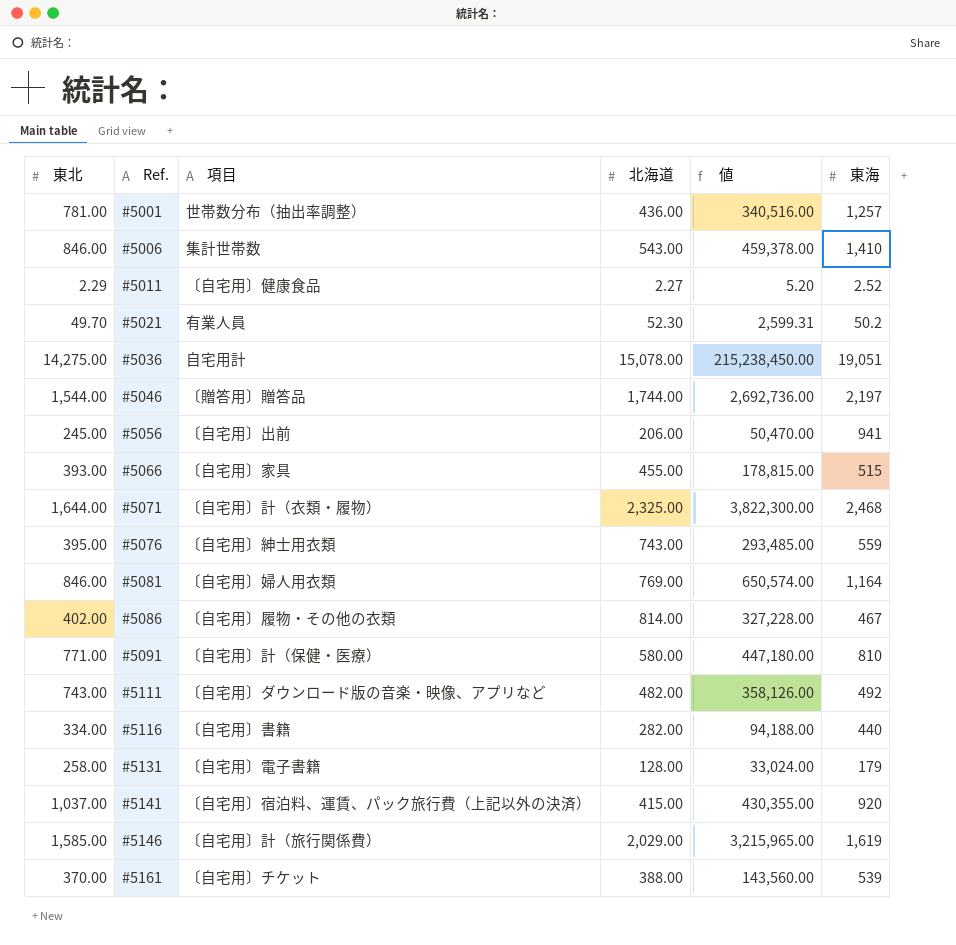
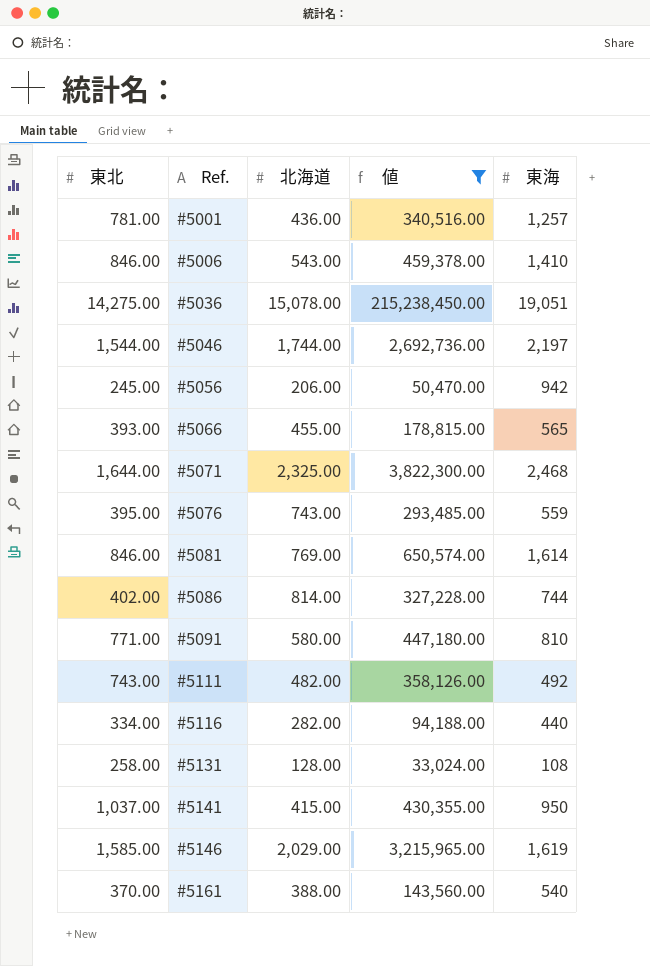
filter: none -> 値 >= 33,024.00
column 項目 | position: 3 -> none
#5056 | 東海: 941 -> 942
#5066 | 東海: 515 -> 565
#5081 | 東海: 1,164 -> 1,614
#5086 | 東海: 467 -> 744
#5131 | 東海: 179 -> 108
#5141 | 東海: 920 -> 950
#5161 | 東海: 539 -> 540

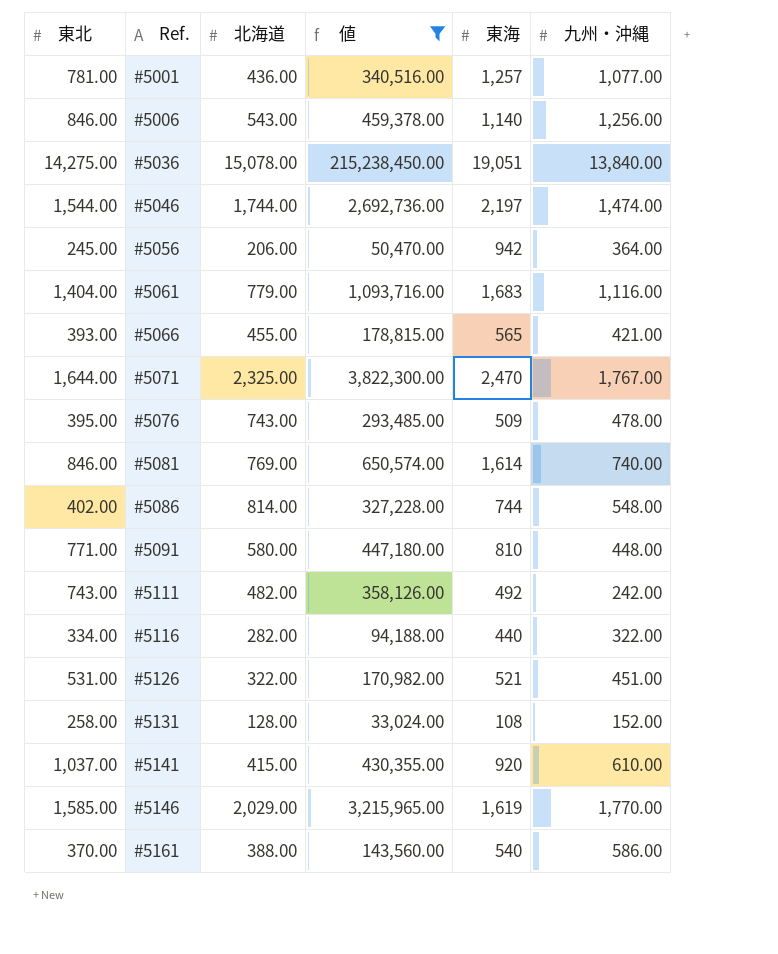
column 九州・沖縄 | position: none -> 6
#5006 | 東海: 1,410 -> 1,140
row #5061: none -> 1,404.00 | 779.00 | 1,093,716.00 | 1,683 | 1,116.00
#5071 | 東海: 2,468 -> 2,470
#5076 | 東海: 559 -> 509
row #5126: none -> 531.00 | 322.00 | 170,982.00 | 521 | 451.00
#5141 | 東海: 950 -> 920

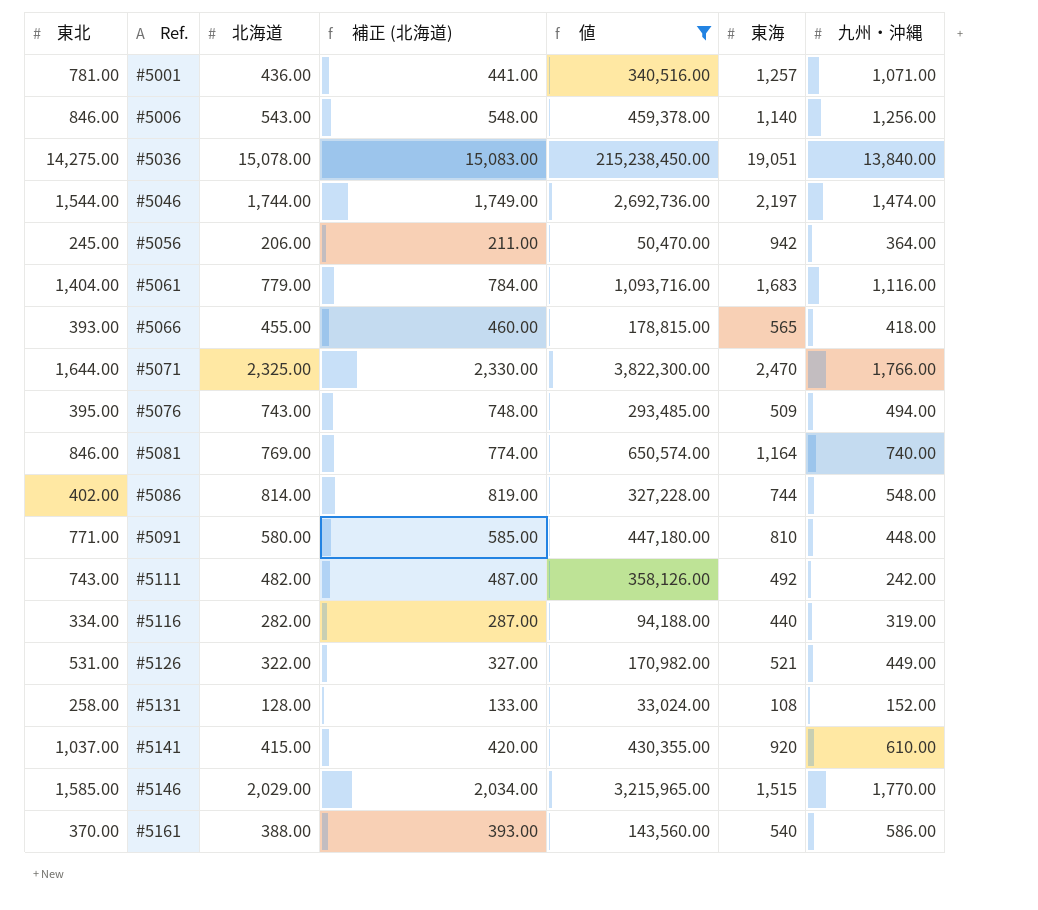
column 補正 (北海道) | formula: none -> [北海道] + 5
#5001 | 九州・沖縄: 1,077.00 -> 1,071.00
#5066 | 九州・沖縄: 421.00 -> 418.00
#5071 | 九州・沖縄: 1,767.00 -> 1,766.00
#5076 | 九州・沖縄: 478.00 -> 494.00
#5081 | 東海: 1,614 -> 1,164
#5116 | 九州・沖縄: 322.00 -> 319.00
#5126 | 九州・沖縄: 451.00 -> 449.00
#5146 | 東海: 1,619 -> 1,515

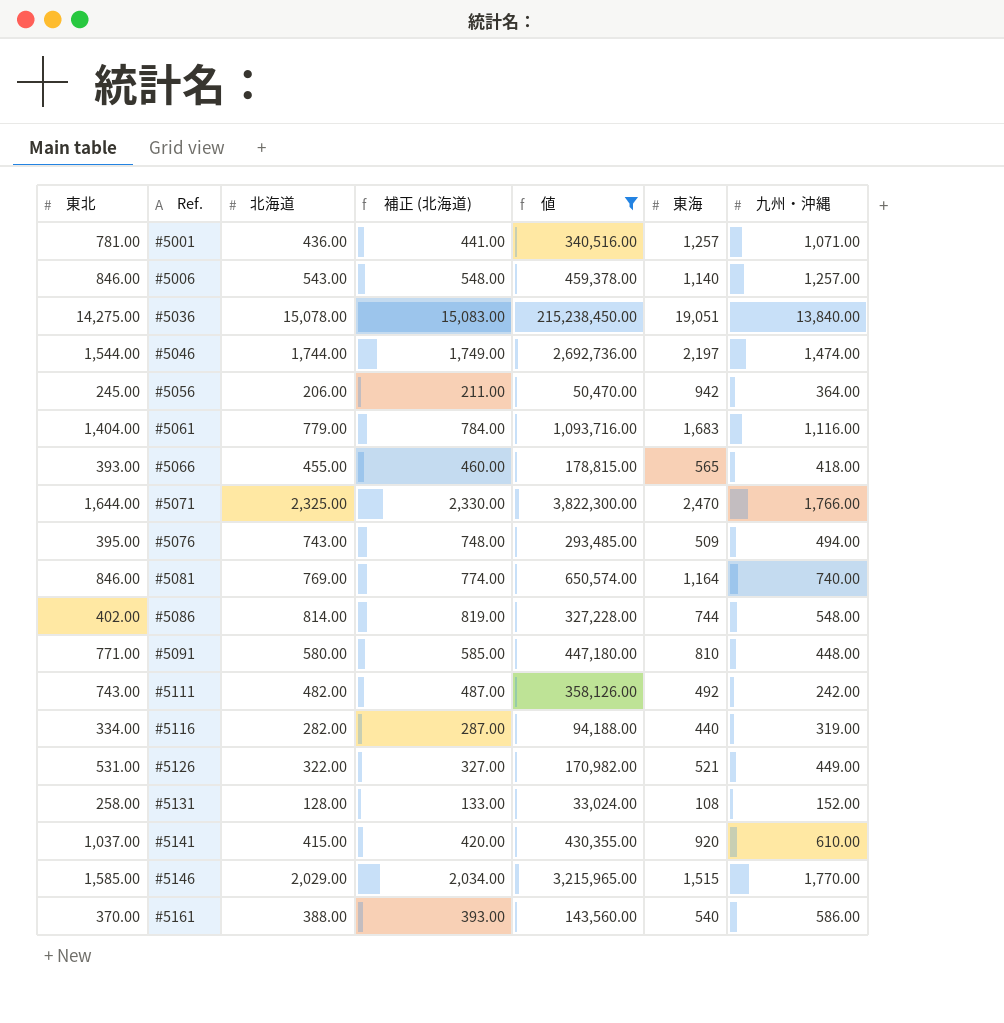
#5006 | 九州・沖縄: 1,256.00 -> 1,257.00

